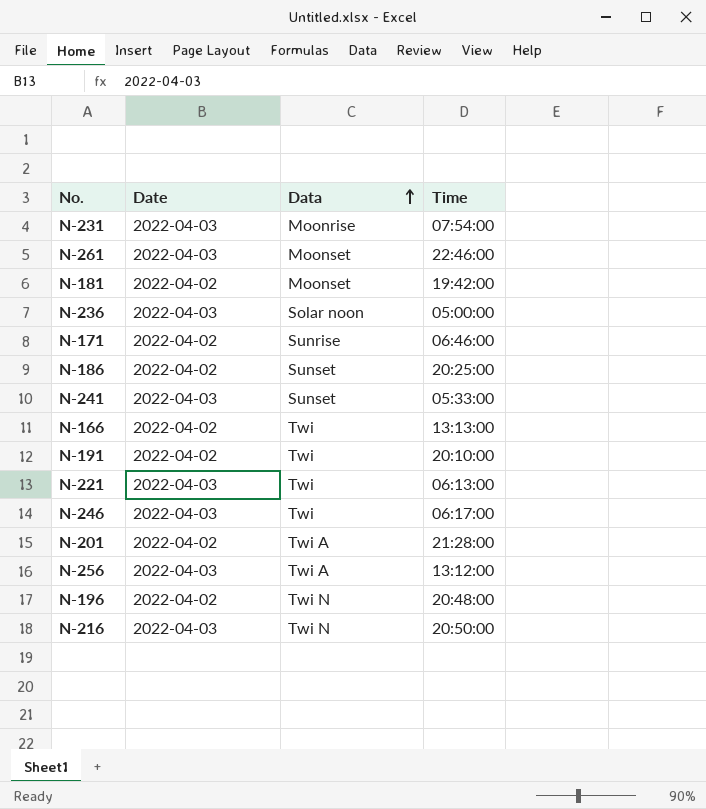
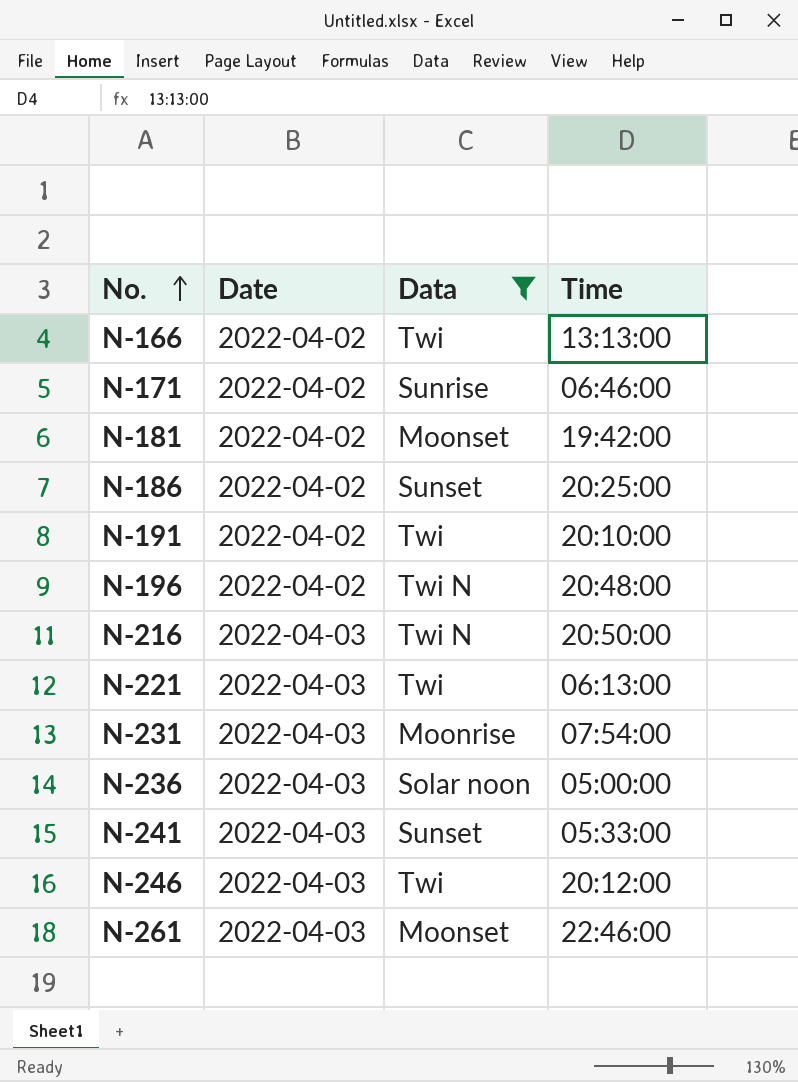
filter: none -> Data != Twi A
row order: Data ascending -> No. ascending
N-246 | Time: 06:17:00 -> 20:12:00

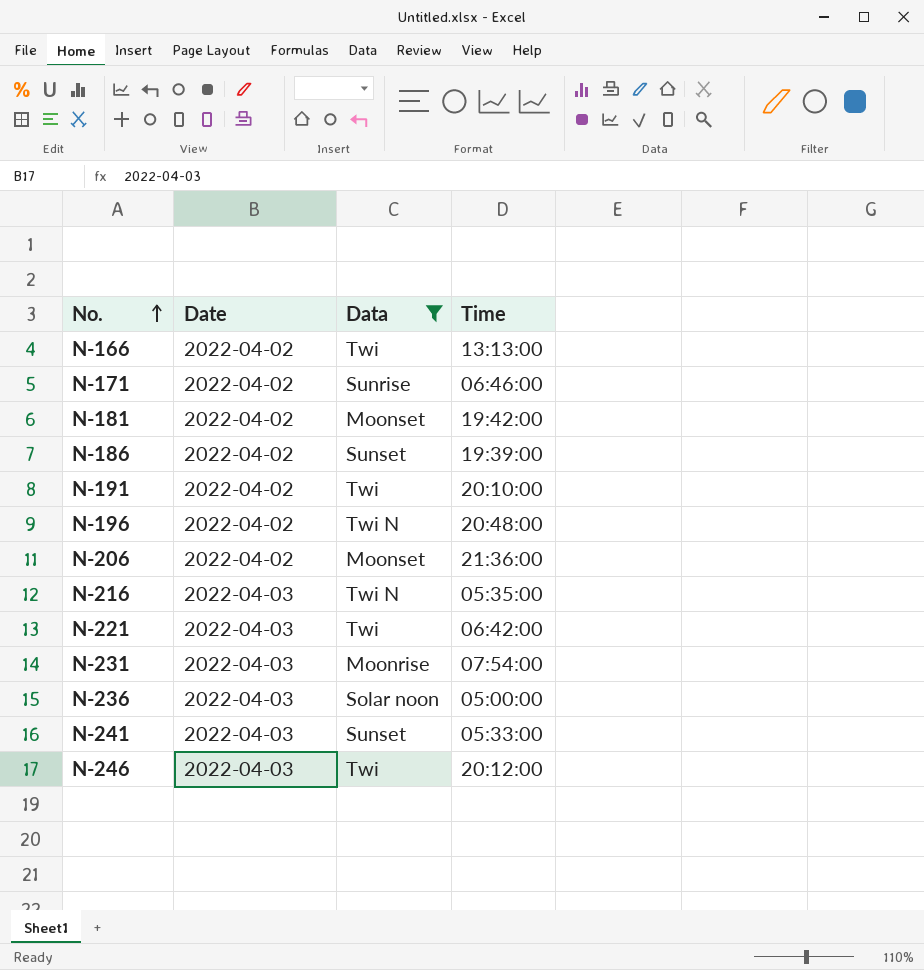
row N-261: 2022-04-03 | Moonset | 22:46:00 -> none
N-186 | Time: 20:25:00 -> 19:39:00
row N-206: none -> 2022-04-02 | Moonset | 21:36:00
N-216 | Time: 20:50:00 -> 05:35:00
N-221 | Time: 06:13:00 -> 06:42:00

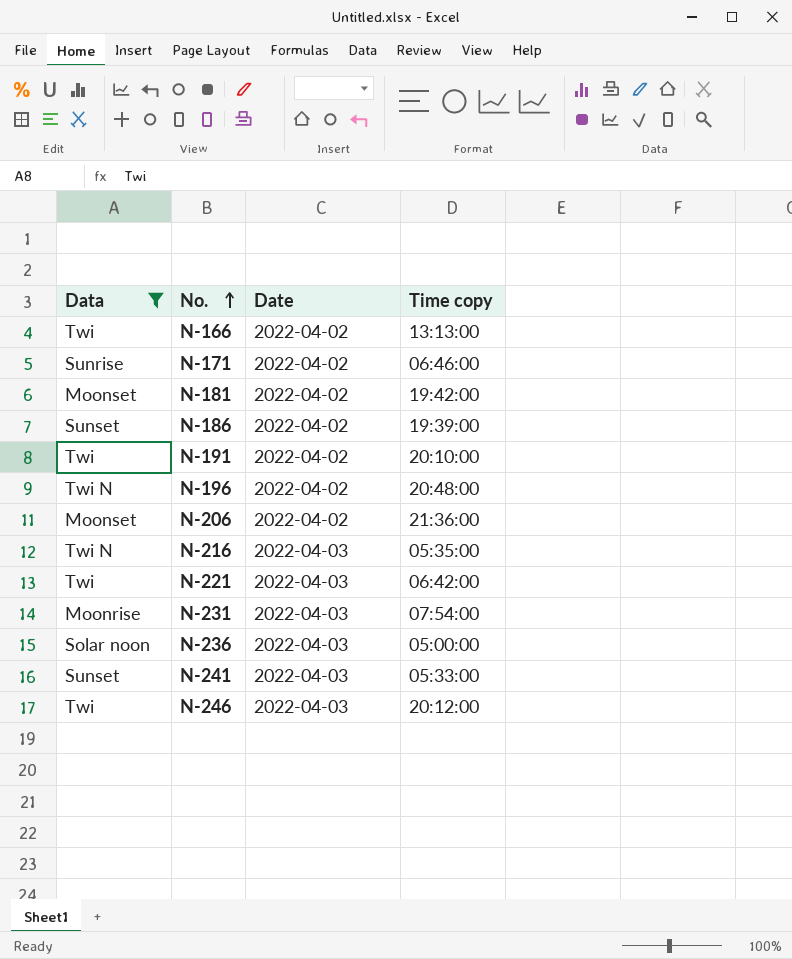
column Data | position: 3 -> 1
column name: Time -> Time copy

